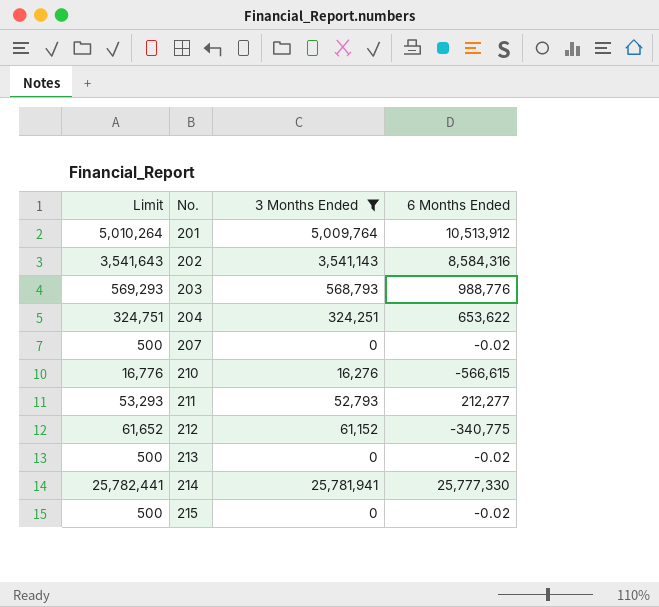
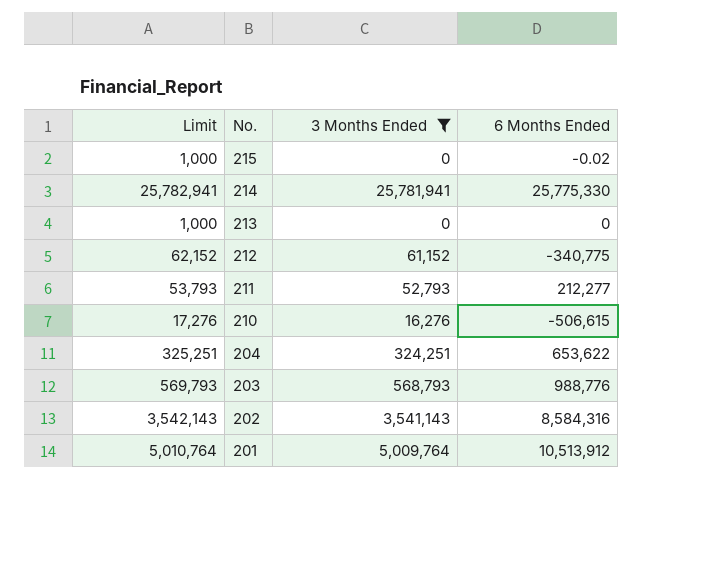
row order: No. ascending -> No. descending
column Limit | formula: [3 Months Ended] + 500 -> [3 Months Ended] + 1000
row 207: 500 | 0 | -0.02 -> none
214 | 6 Months Ended: 25,777,330 -> 25,775,330
213 | 6 Months Ended: -0.02 -> 0
210 | 6 Months Ended: -566,615 -> -506,615

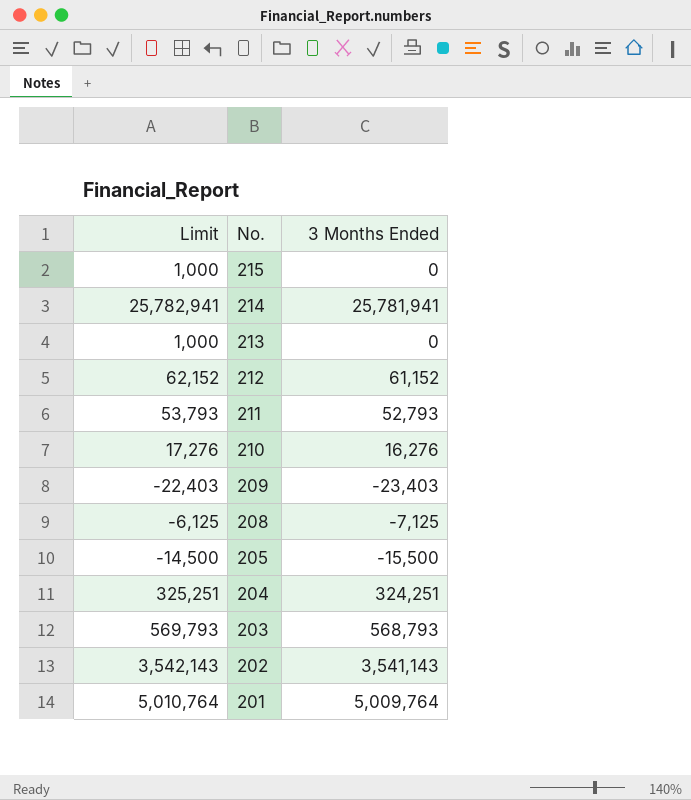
filter: 3 Months Ended >= 0 -> none
column 6 Months Ended | position: 4 -> none

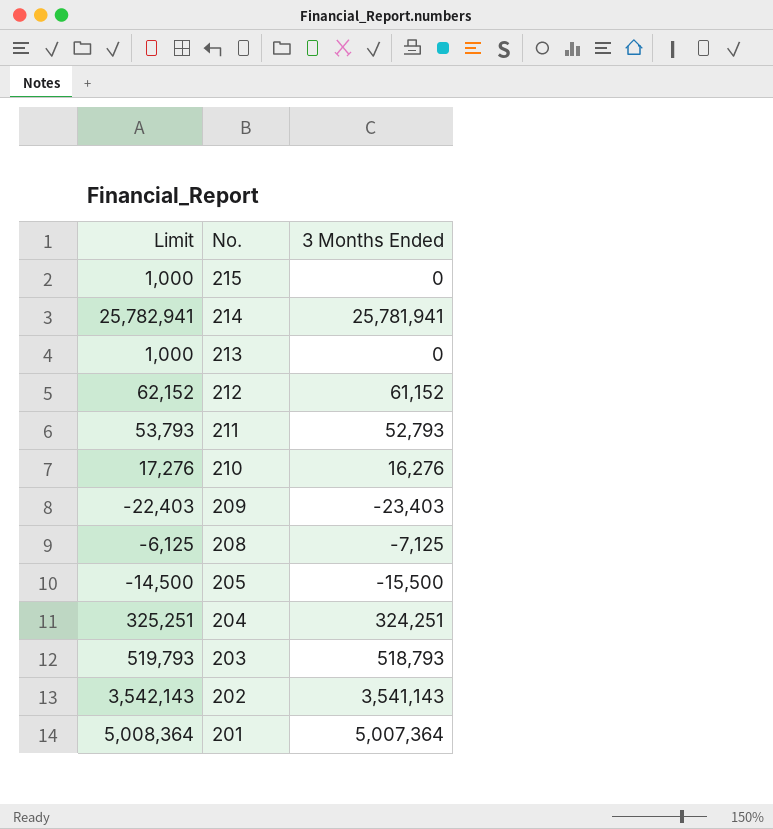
203 | Limit: 569,793 -> 519,793
203 | 3 Months Ended: 568,793 -> 518,793
201 | Limit: 5,010,764 -> 5,008,364
201 | 3 Months Ended: 5,009,764 -> 5,007,364

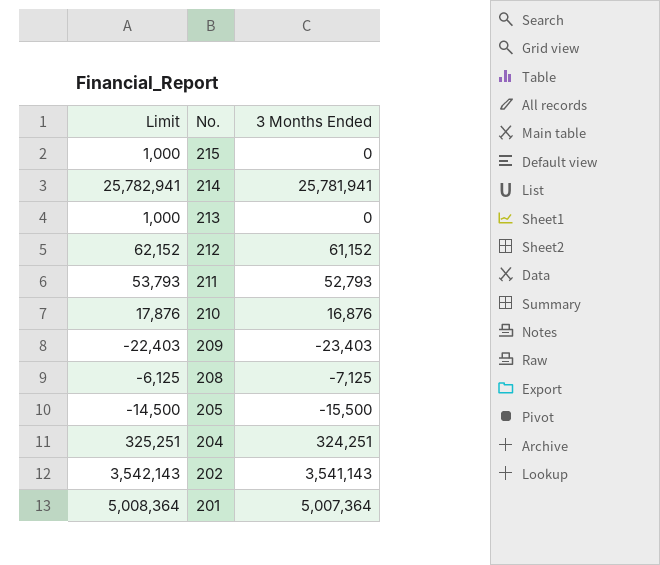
row 203: 519,793 | 518,793 -> none
210 | Limit: 17,276 -> 17,876
210 | 3 Months Ended: 16,276 -> 16,876

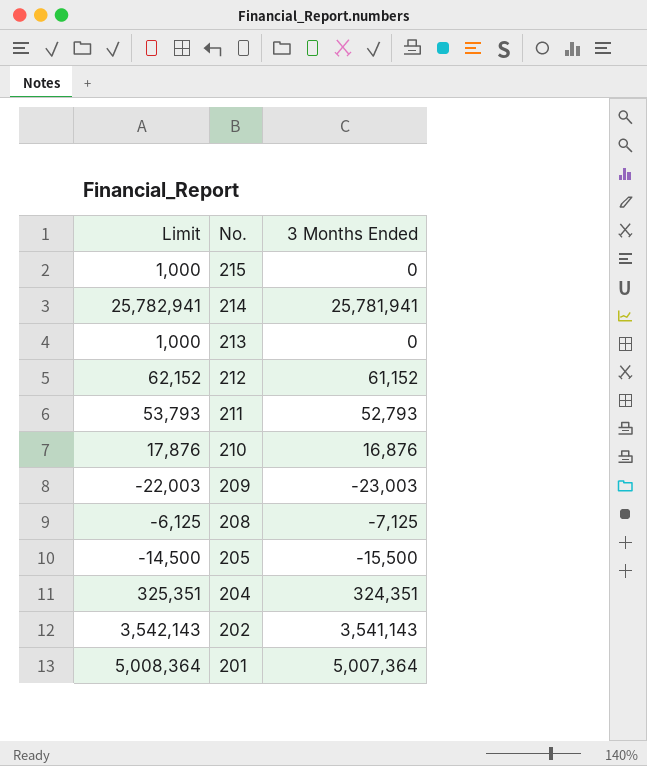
209 | Limit: -22,403 -> -22,003
209 | 3 Months Ended: -23,403 -> -23,003
204 | Limit: 325,251 -> 325,351
204 | 3 Months Ended: 324,251 -> 324,351

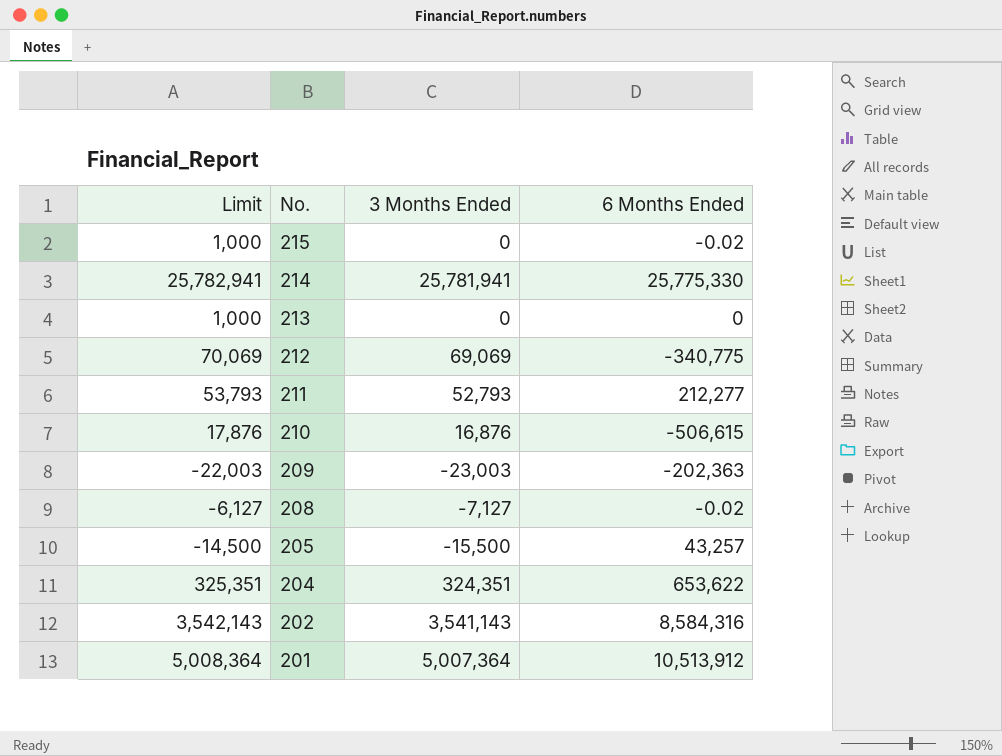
column 6 Months Ended | position: none -> 4
212 | Limit: 62,152 -> 70,069
212 | 3 Months Ended: 61,152 -> 69,069
208 | Limit: -6,125 -> -6,127
208 | 3 Months Ended: -7,125 -> -7,127

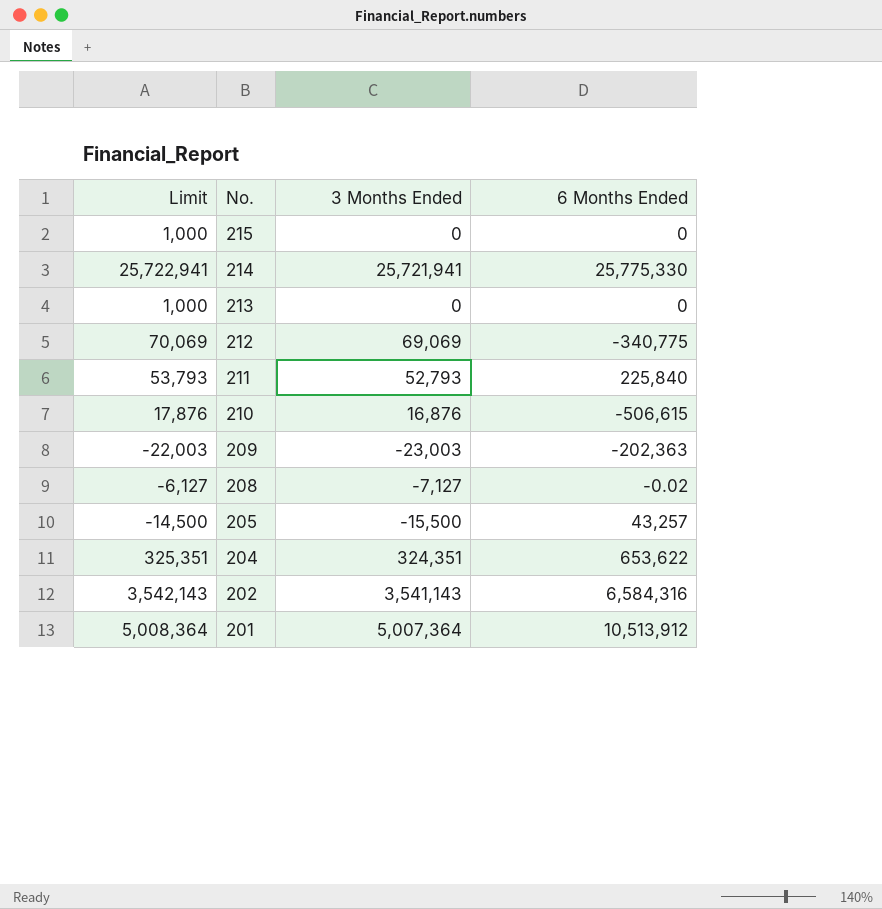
215 | 6 Months Ended: -0.02 -> 0
214 | Limit: 25,782,941 -> 25,722,941
214 | 3 Months Ended: 25,781,941 -> 25,721,941
211 | 6 Months Ended: 212,277 -> 225,840
202 | 6 Months Ended: 8,584,316 -> 6,584,316

